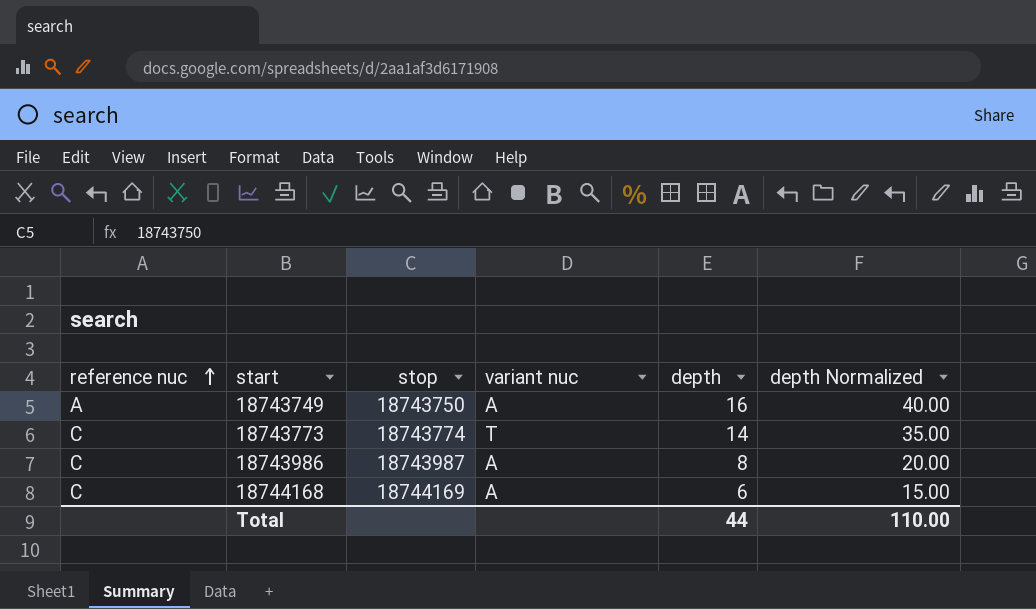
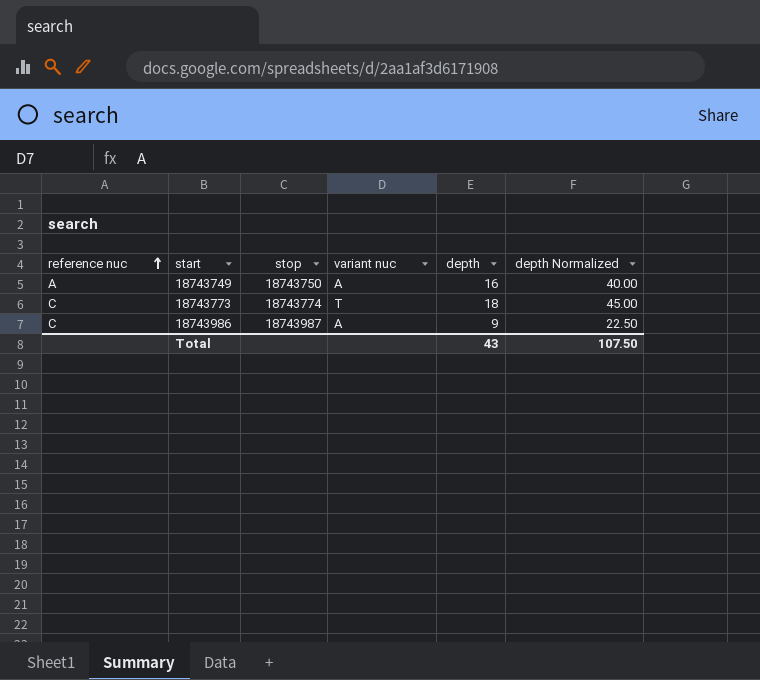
row 18744168: C | 18744169 | A | 6 | 15.00 -> none
18743773 | depth: 14 -> 18
18743773 | depth Normalized: 35.00 -> 45.00
18743986 | depth: 8 -> 9
18743986 | depth Normalized: 20.00 -> 22.50
Total | depth: 44 -> 43
Total | depth Normalized: 110.00 -> 107.50

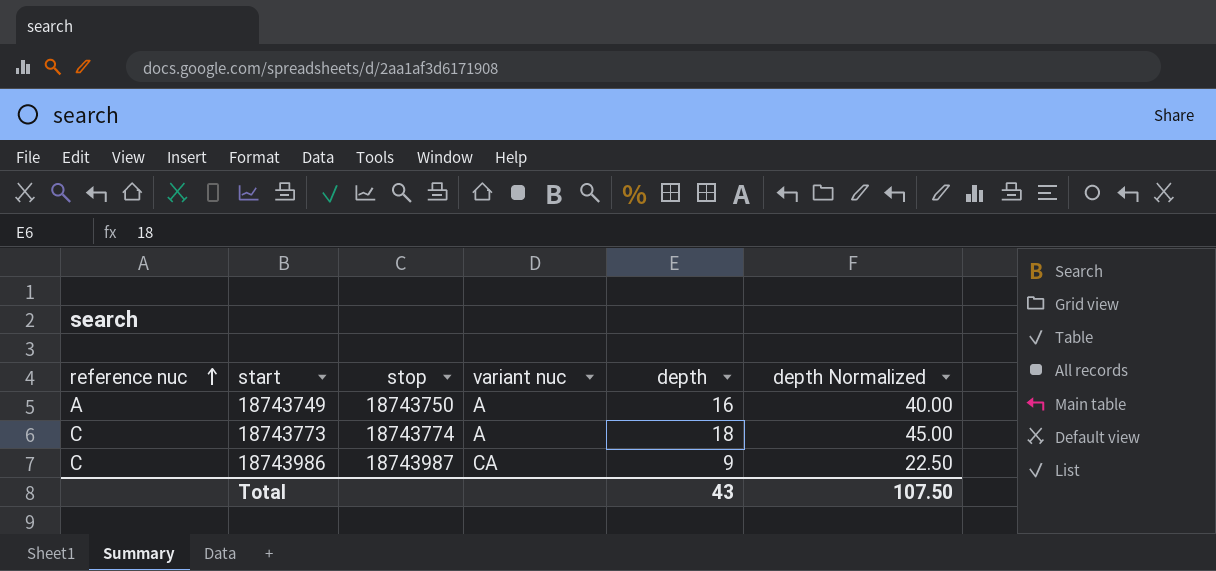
18743773 | variant nuc: T -> A
18743986 | variant nuc: A -> CA

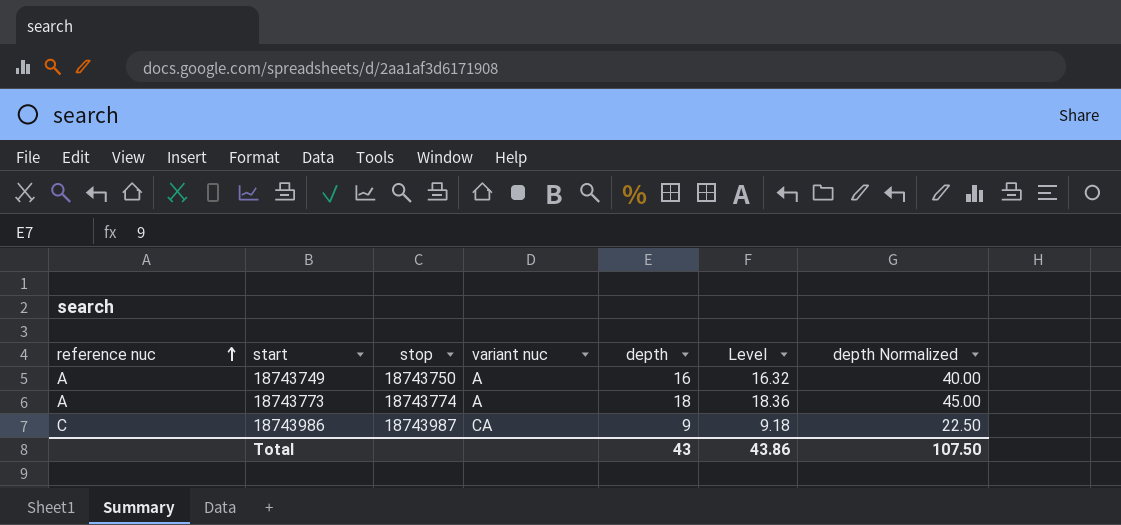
column Level | formula: none -> [depth] * 1.02
18743773 | reference nuc: C -> A

